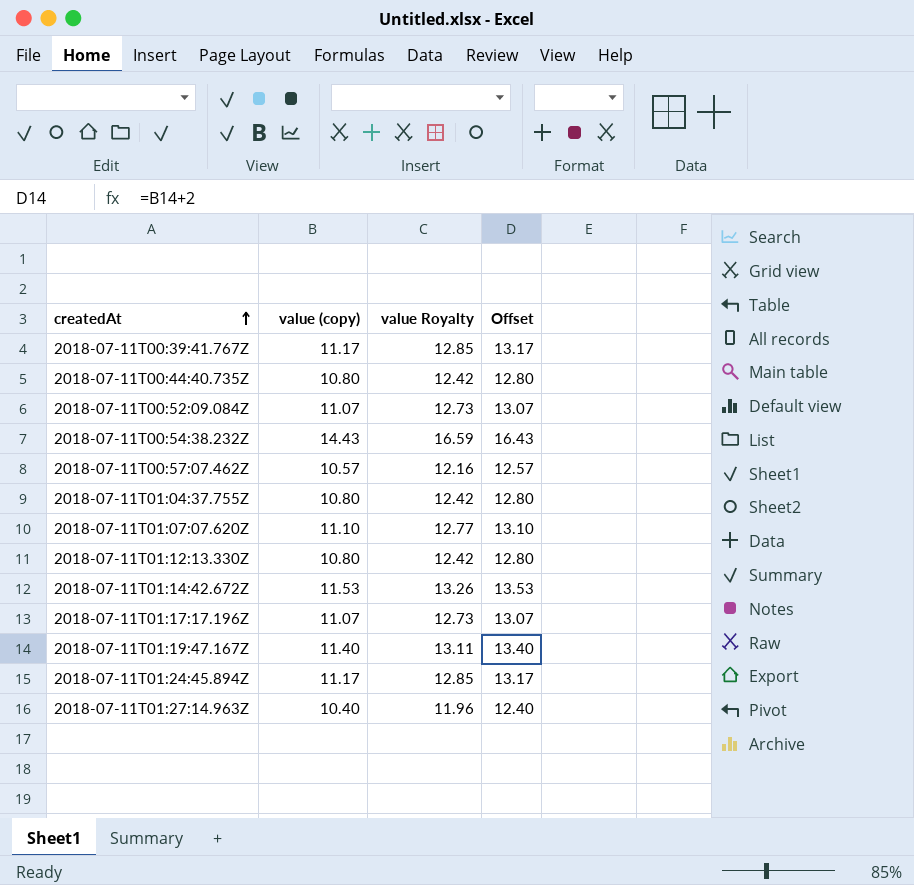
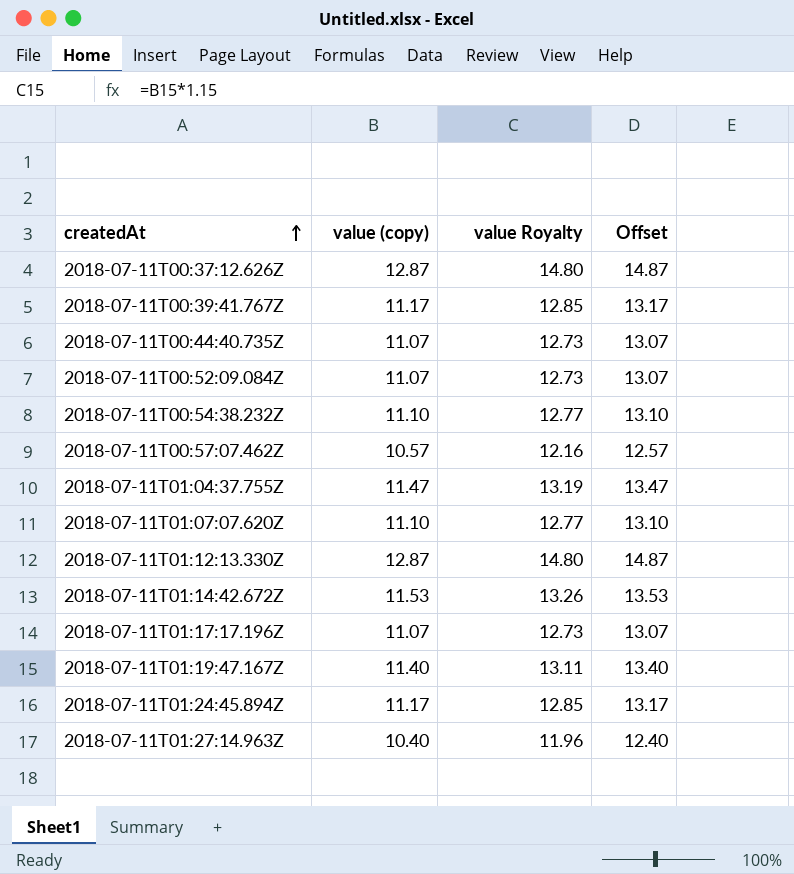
row 2018-07-11T00:37:12.626Z: none -> 12.87 | 14.80 | 14.87
2018-07-11T00:44:40.735Z | value (copy): 10.80 -> 11.07
2018-07-11T00:44:40.735Z | value Royalty: 12.42 -> 12.73
2018-07-11T00:44:40.735Z | Offset: 12.80 -> 13.07
2018-07-11T00:54:38.232Z | value (copy): 14.43 -> 11.10
2018-07-11T00:54:38.232Z | value Royalty: 16.59 -> 12.77
2018-07-11T00:54:38.232Z | Offset: 16.43 -> 13.10
2018-07-11T01:04:37.755Z | value (copy): 10.80 -> 11.47
2018-07-11T01:04:37.755Z | value Royalty: 12.42 -> 13.19
2018-07-11T01:04:37.755Z | Offset: 12.80 -> 13.47
2018-07-11T01:12:13.330Z | value (copy): 10.80 -> 12.87
2018-07-11T01:12:13.330Z | value Royalty: 12.42 -> 14.80
2018-07-11T01:12:13.330Z | Offset: 12.80 -> 14.87

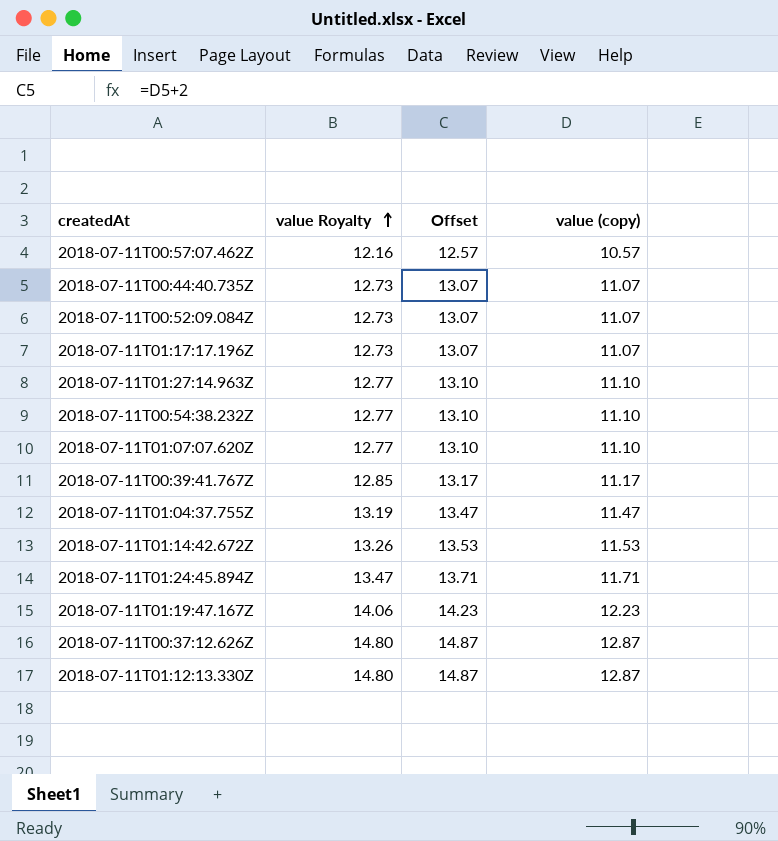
row order: createdAt ascending -> value Royalty ascending
column value (copy) | position: 2 -> 4
2018-07-11T01:27:14.963Z | value Royalty: 11.96 -> 12.77
2018-07-11T01:27:14.963Z | Offset: 12.40 -> 13.10
2018-07-11T01:27:14.963Z | value (copy): 10.40 -> 11.10
2018-07-11T01:24:45.894Z | value Royalty: 12.85 -> 13.47
2018-07-11T01:24:45.894Z | Offset: 13.17 -> 13.71
2018-07-11T01:24:45.894Z | value (copy): 11.17 -> 11.71
2018-07-11T01:19:47.167Z | value Royalty: 13.11 -> 14.06
2018-07-11T01:19:47.167Z | Offset: 13.40 -> 14.23
2018-07-11T01:19:47.167Z | value (copy): 11.40 -> 12.23

